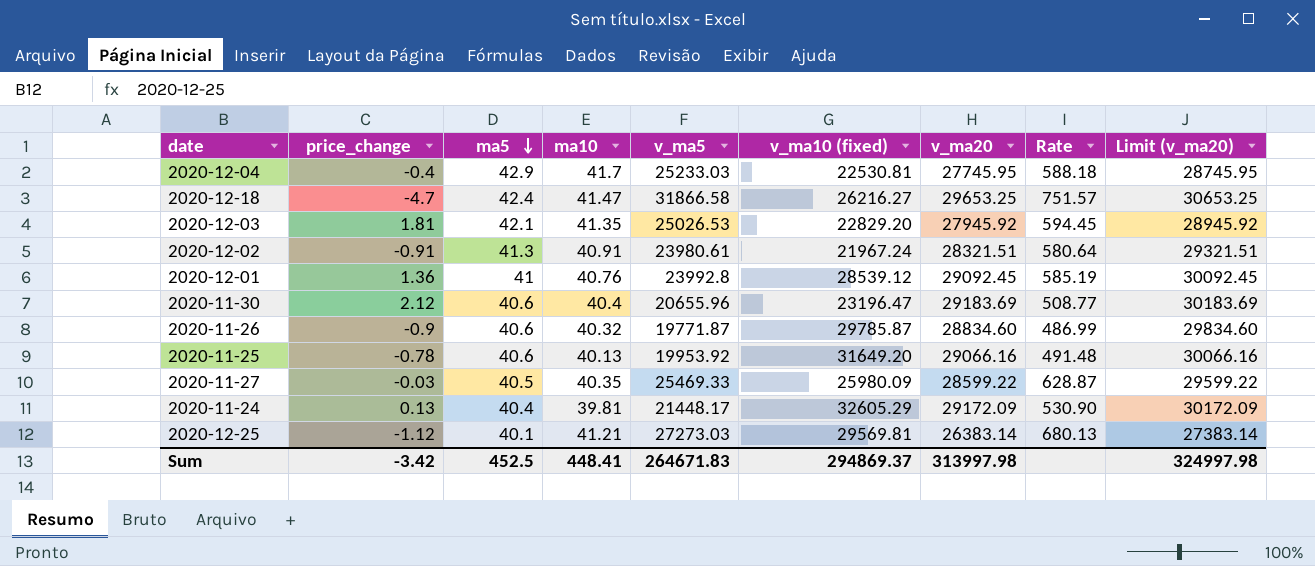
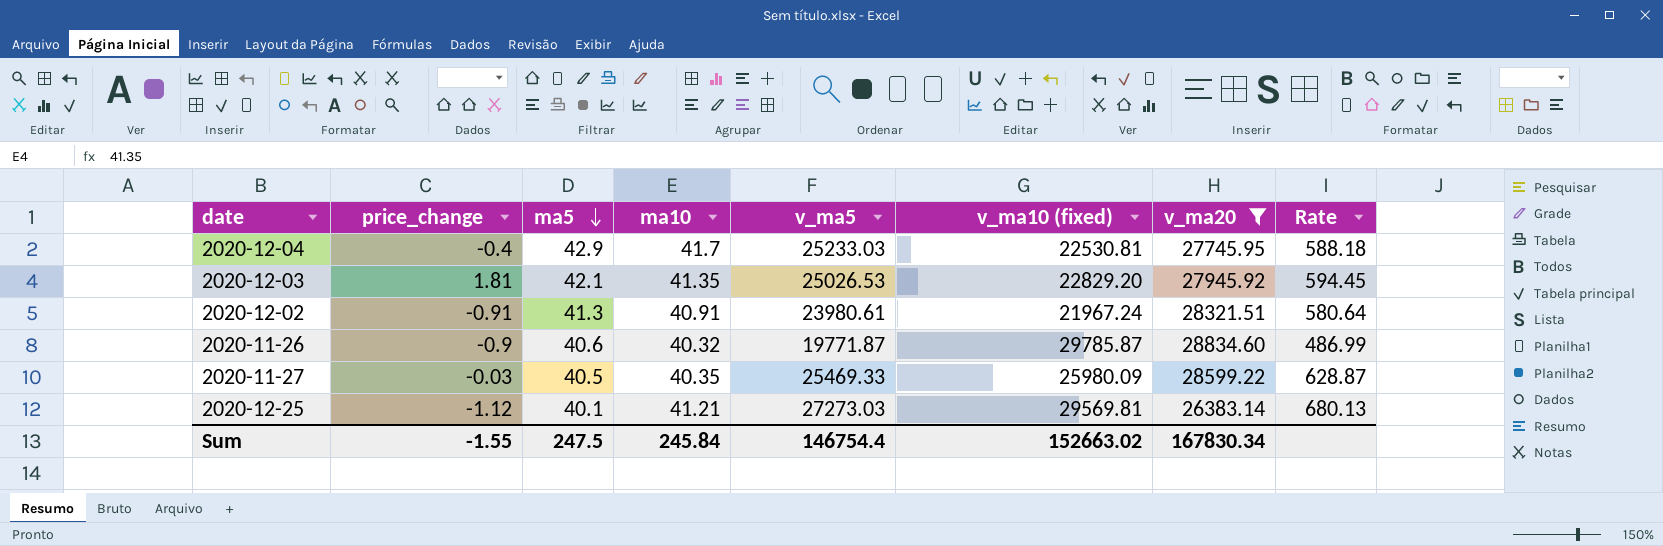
filter: none -> v_ma20 <= 28834.60
column Limit (v_ma20) | formula: [v_ma20] + 1000 -> none
Sum | price_change: -3.42 -> -1.55
Sum | ma5: 452.5 -> 247.5
Sum | ma10: 448.41 -> 245.84
Sum | v_ma5: 264671.83 -> 146754.4
Sum | v_ma10 (fixed): 294869.37 -> 152663.02
Sum | v_ma20: 313997.98 -> 167830.34

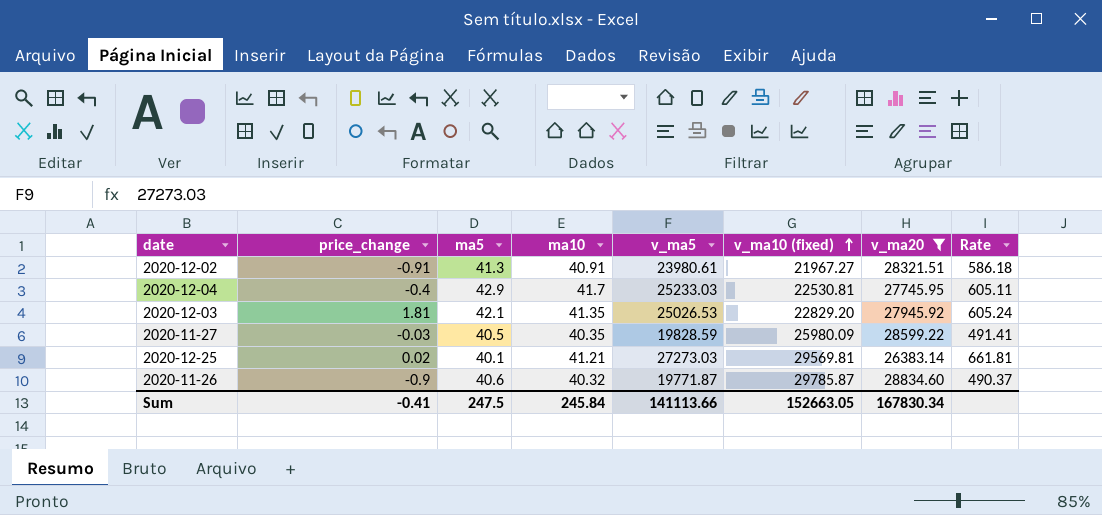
row order: ma5 descending -> v_ma10 (fixed) ascending
column Rate | formula: [v_ma5] / [ma5] -> [v_ma5] / [ma10]
2020-12-02 | v_ma10 (fixed): 21967.24 -> 21967.27
2020-11-27 | v_ma5: 25469.33 -> 19828.59
2020-12-25 | price_change: -1.12 -> 0.02
Sum | price_change: -1.55 -> -0.41
Sum | v_ma5: 146754.4 -> 141113.66
Sum | v_ma10 (fixed): 152663.02 -> 152663.05

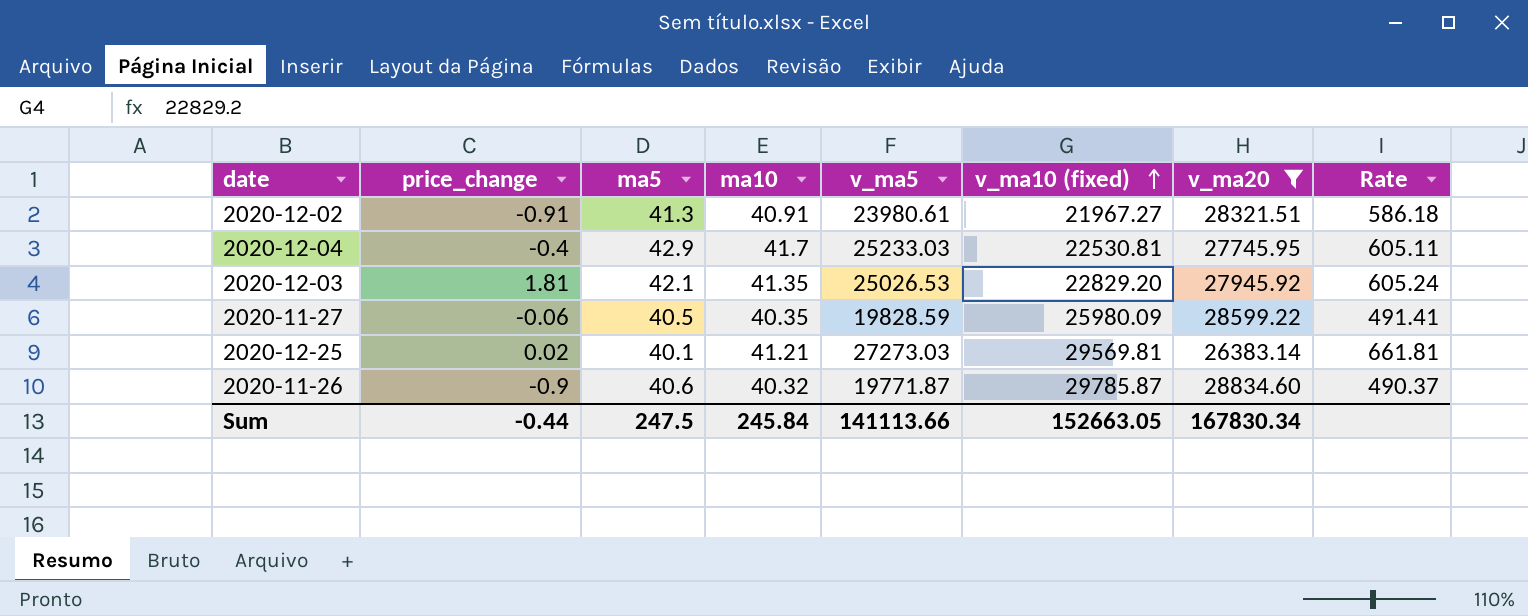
2020-11-27 | price_change: -0.03 -> -0.06
Sum | price_change: -0.41 -> -0.44

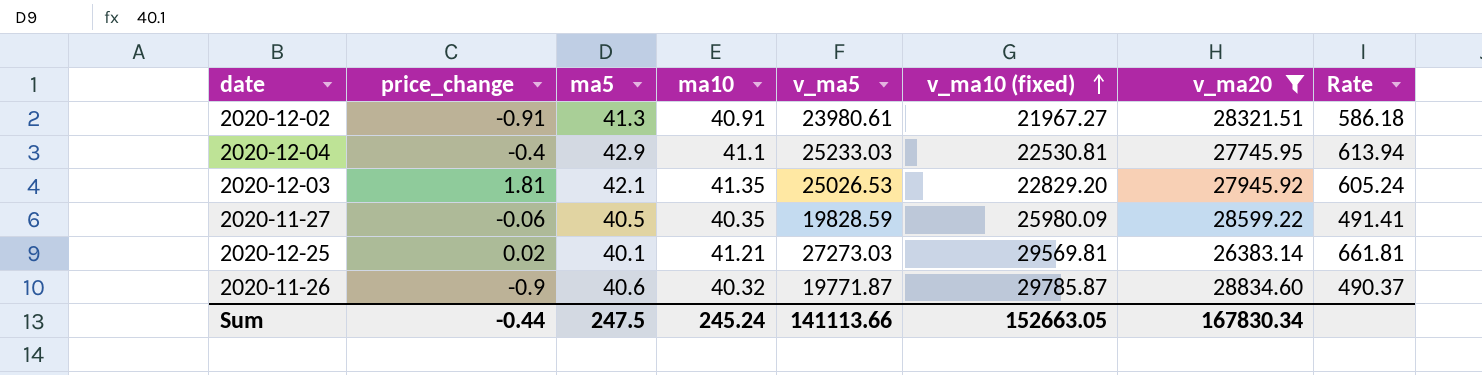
2020-12-04 | ma10: 41.7 -> 41.1
2020-12-04 | Rate: 605.11 -> 613.94
Sum | ma10: 245.84 -> 245.24

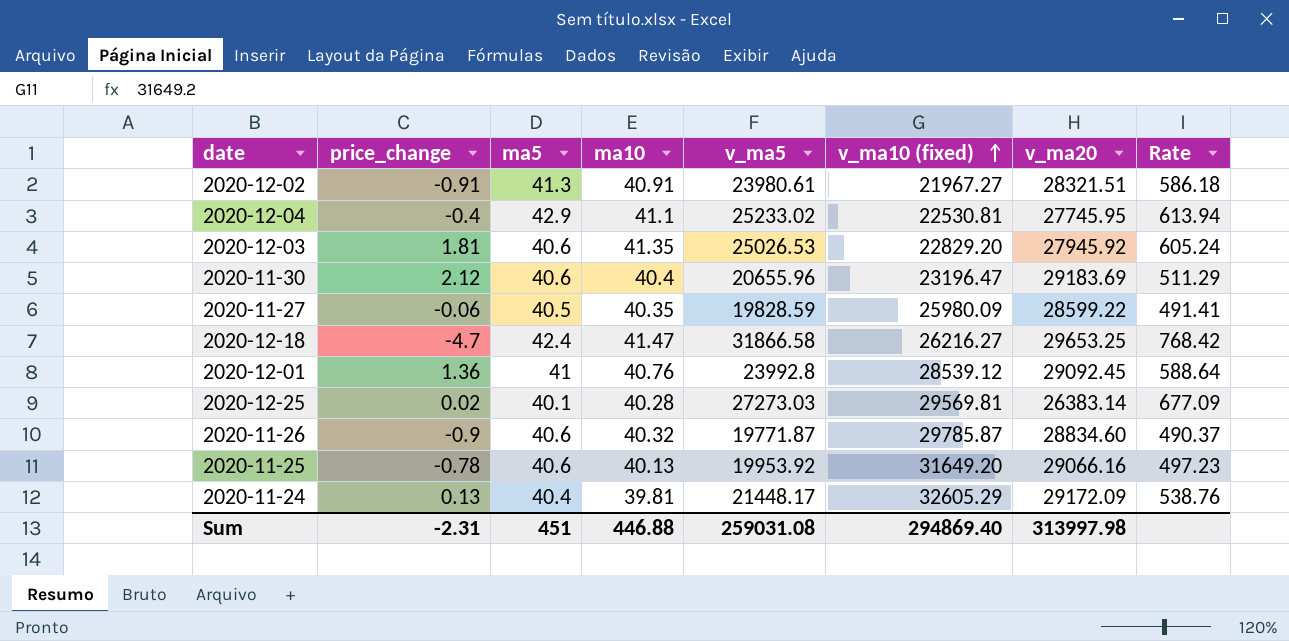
filter: v_ma20 <= 28834.60 -> none
2020-12-04 | v_ma5: 25233.03 -> 25233.02
2020-12-03 | ma5: 42.1 -> 40.6
2020-12-25 | ma10: 41.21 -> 40.28
2020-12-25 | Rate: 661.81 -> 677.09
Sum | price_change: -0.44 -> -2.31
Sum | ma5: 247.5 -> 451
Sum | ma10: 245.24 -> 446.88
Sum | v_ma5: 141113.66 -> 259031.08
Sum | v_ma10 (fixed): 152663.05 -> 294869.40
Sum | v_ma20: 167830.34 -> 313997.98

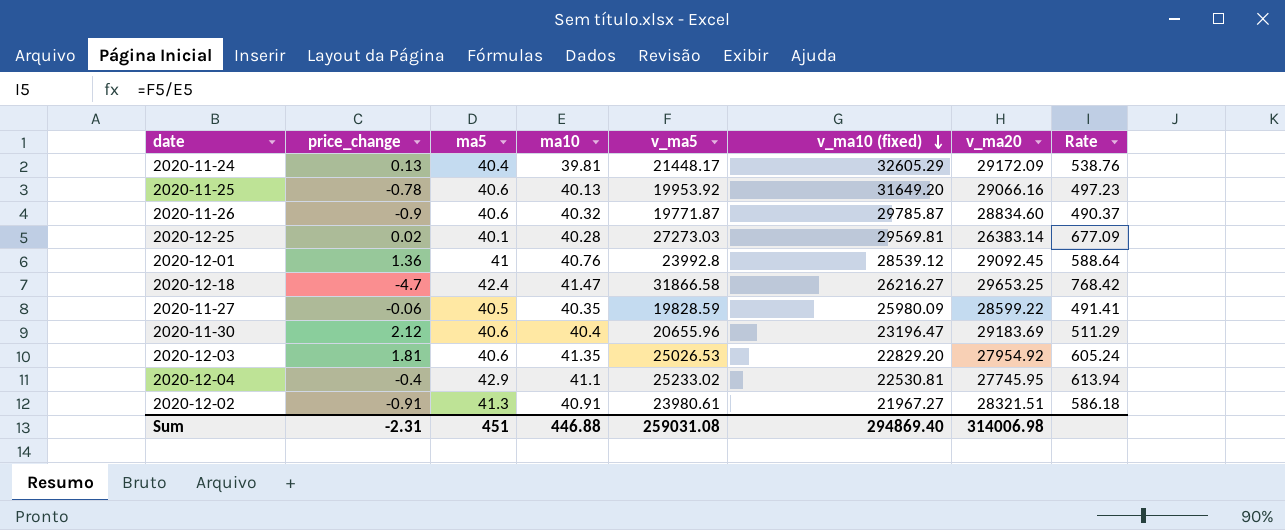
row order: v_ma10 (fixed) ascending -> v_ma10 (fixed) descending
2020-12-03 | v_ma20: 27945.92 -> 27954.92
Sum | v_ma20: 313997.98 -> 314006.98

